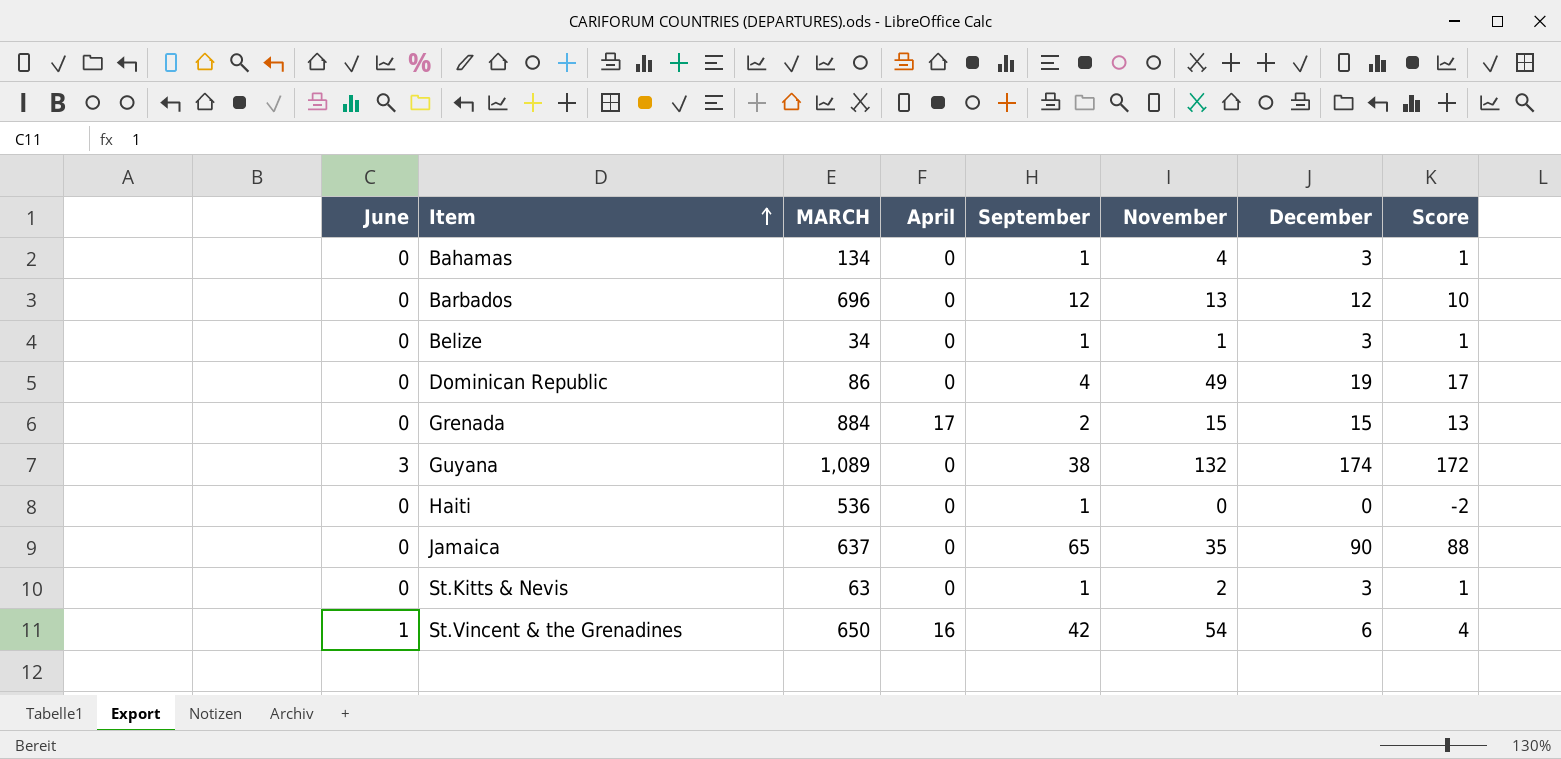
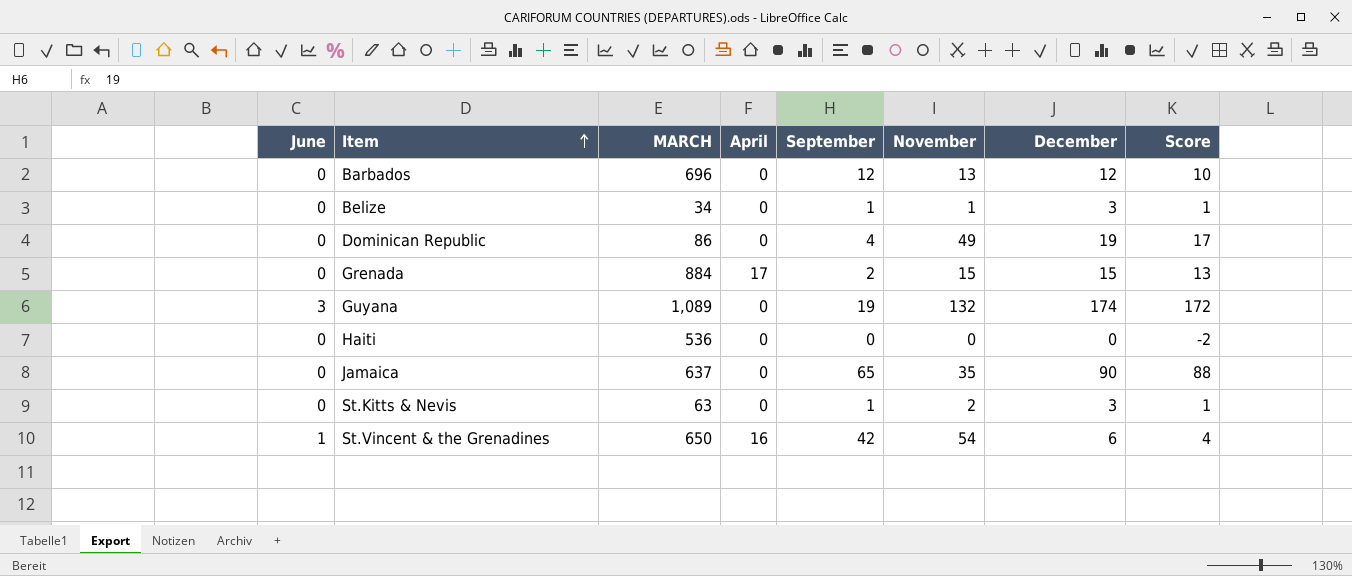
row Bahamas: 0 | 134 | 0 | 1 | 4 | 3 | 1 -> none
Guyana | September: 38 -> 19
Haiti | September: 1 -> 0

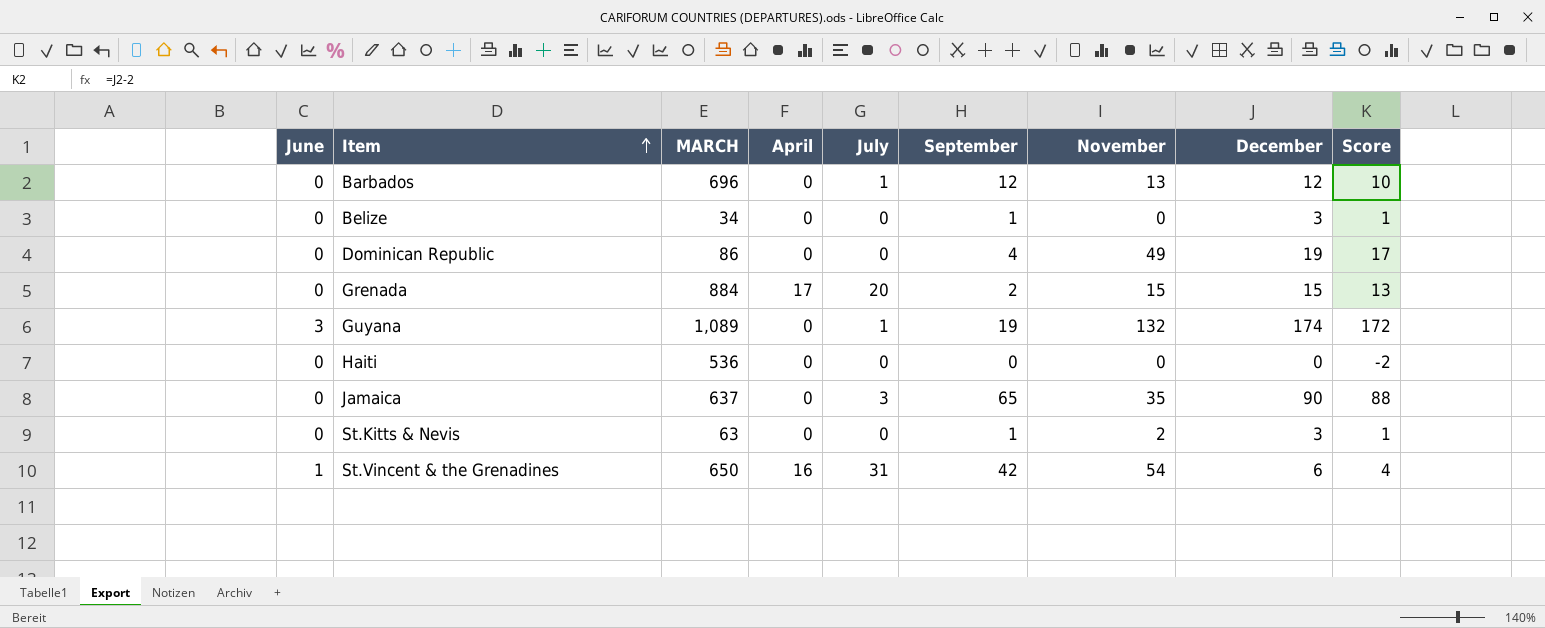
column July | position: none -> 5
Belize | November: 1 -> 0

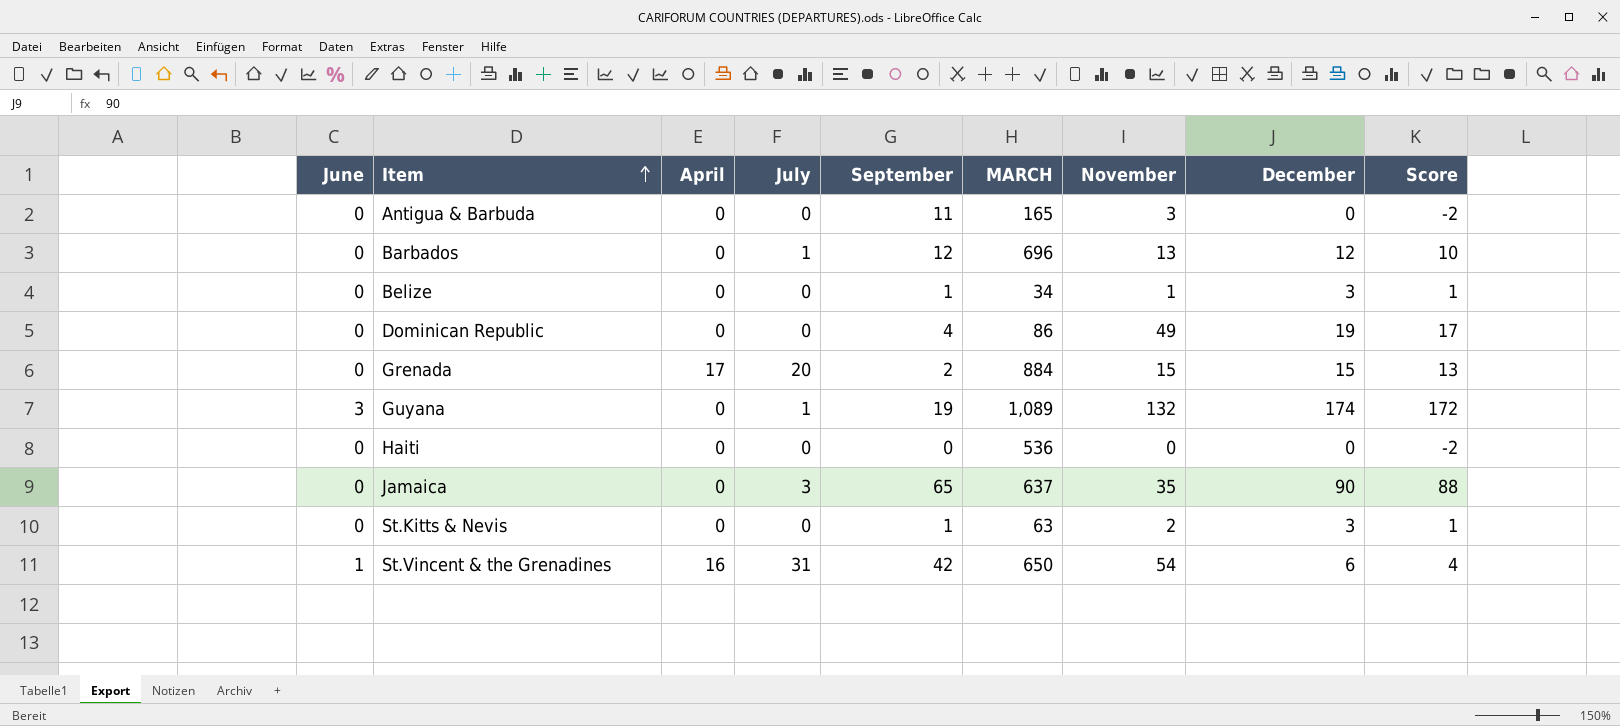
column MARCH | position: 3 -> 6
row Antigua & Barbuda: none -> 0 | 0 | 0 | 11 | 165 | 3 | 0 | -2
Belize | November: 0 -> 1

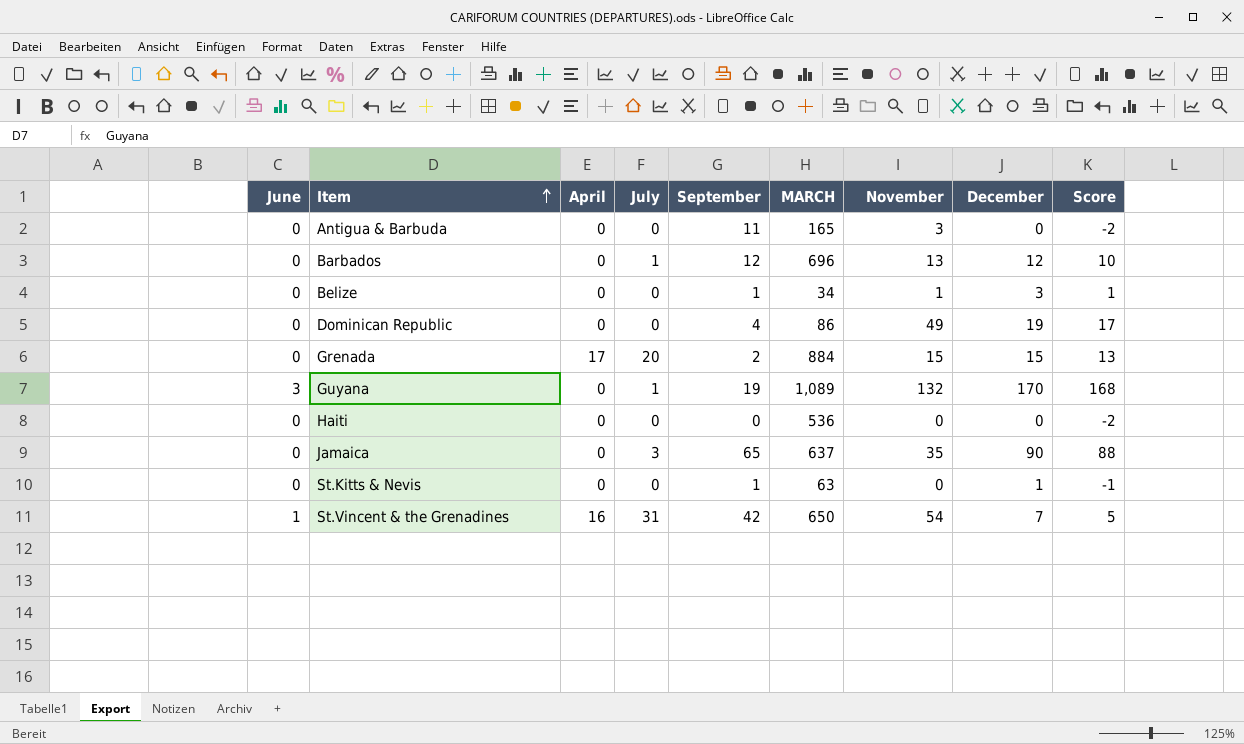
Guyana | December: 174 -> 170
Guyana | Score: 172 -> 168
St.Kitts & Nevis | November: 2 -> 0
St.Kitts & Nevis | December: 3 -> 1
St.Kitts & Nevis | Score: 1 -> -1
St.Vincent & the Grenadines | December: 6 -> 7
St.Vincent & the Grenadines | Score: 4 -> 5

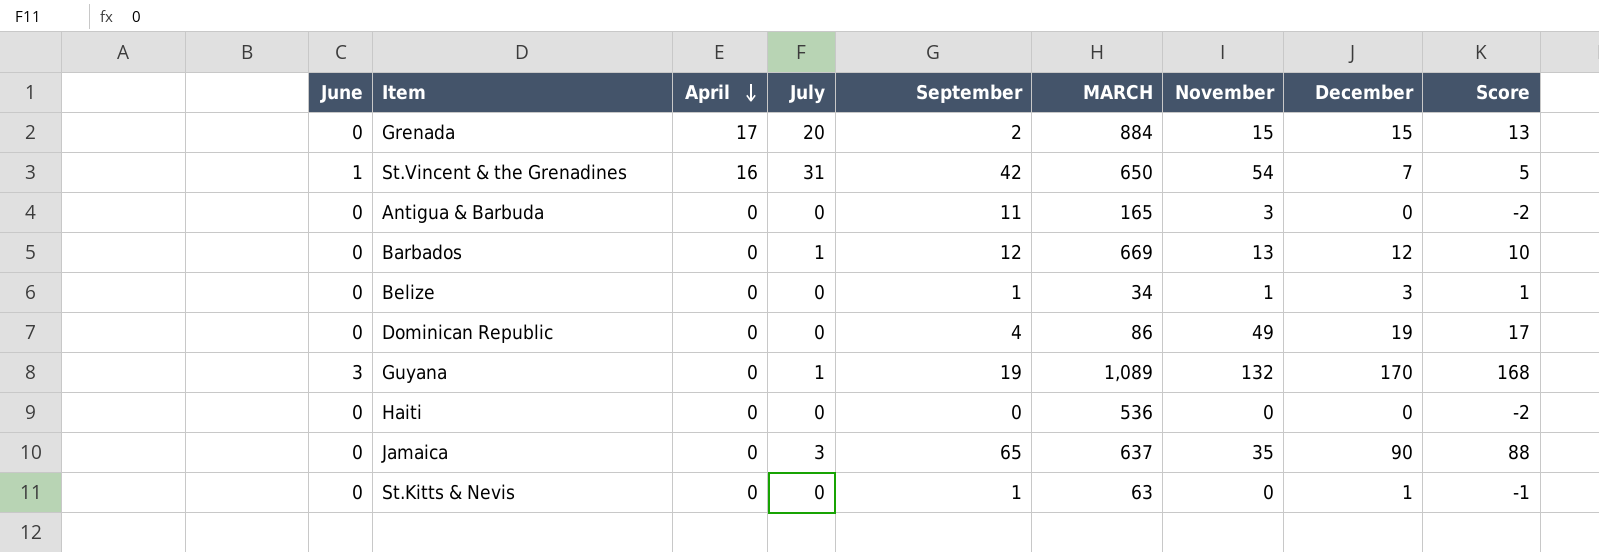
row order: Item ascending -> April descending
Barbados | MARCH: 696 -> 669

